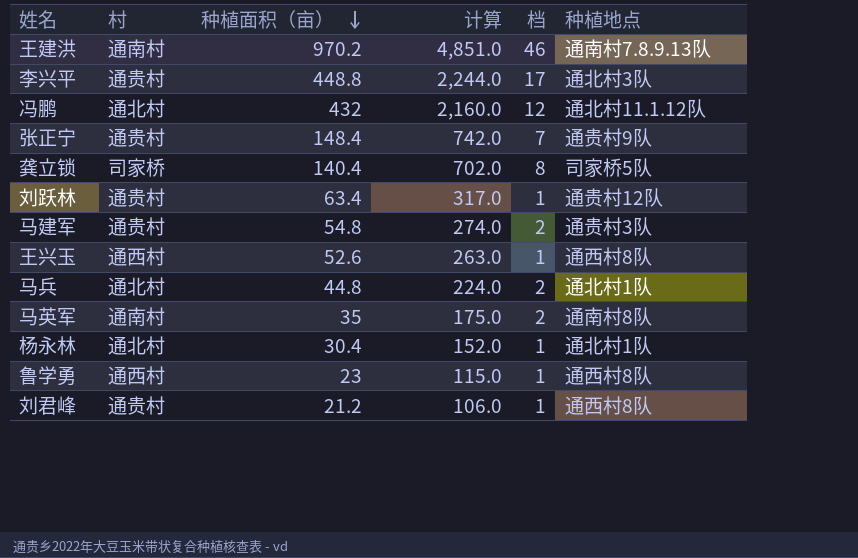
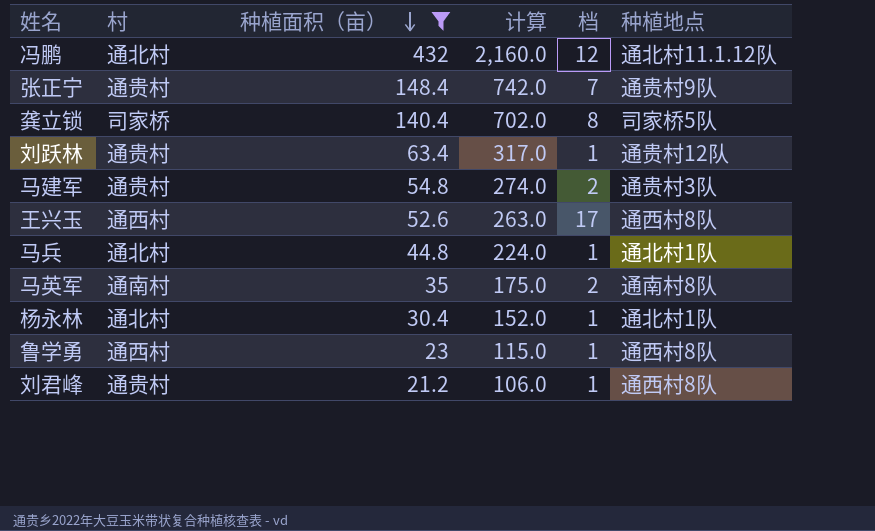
filter: none -> 种植面积（亩） <= 432
王兴玉 | 档: 1 -> 17
马兵 | 档: 2 -> 1

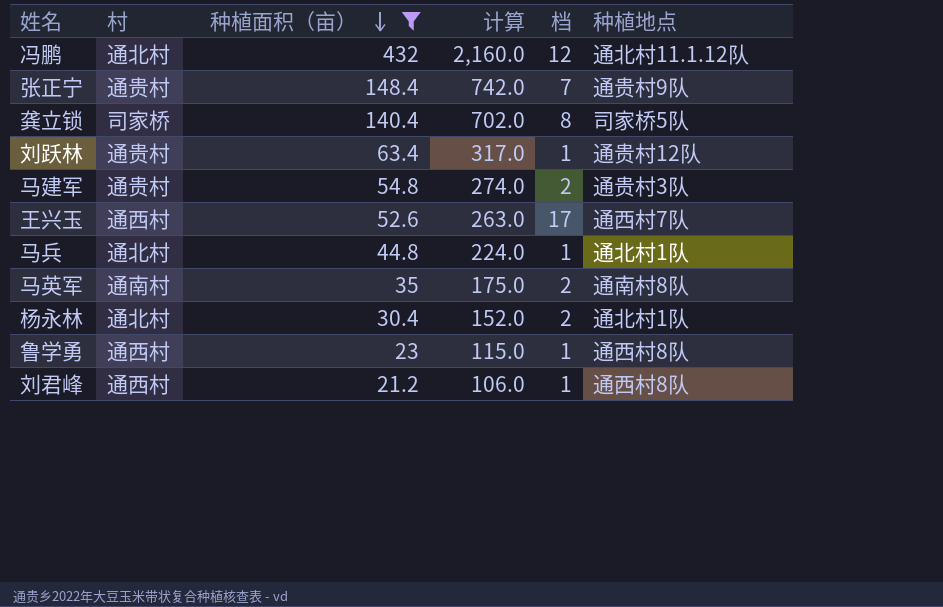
王兴玉 | 种植地点: 通西村8队 -> 通西村7队
杨永林 | 档: 1 -> 2
刘君峰 | 村: 通贵村 -> 通西村

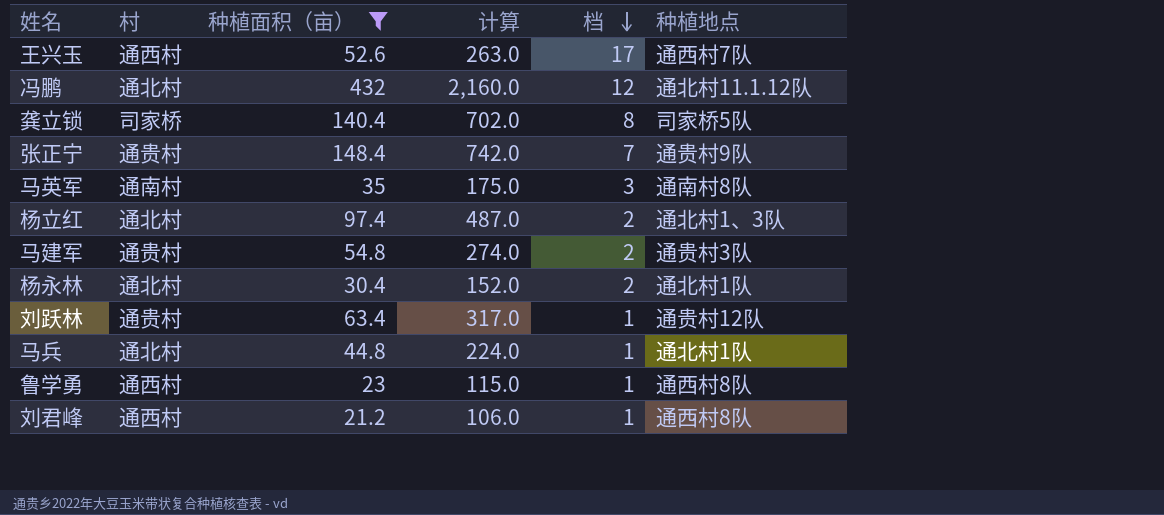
row order: 种植面积（亩） descending -> 档 descending
马英军 | 档: 2 -> 3
row 杨立红: none -> 通北村 | 97.4 | 487.0 | 2 | 通北村1、3队

